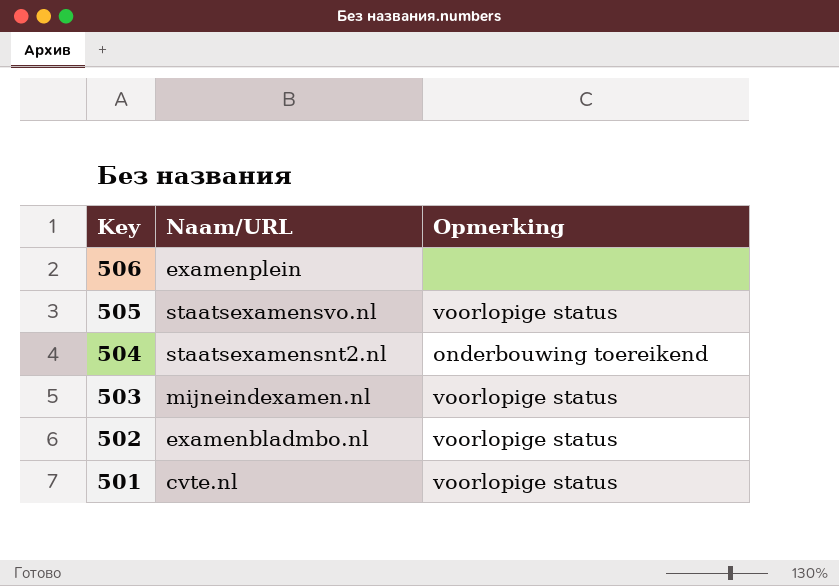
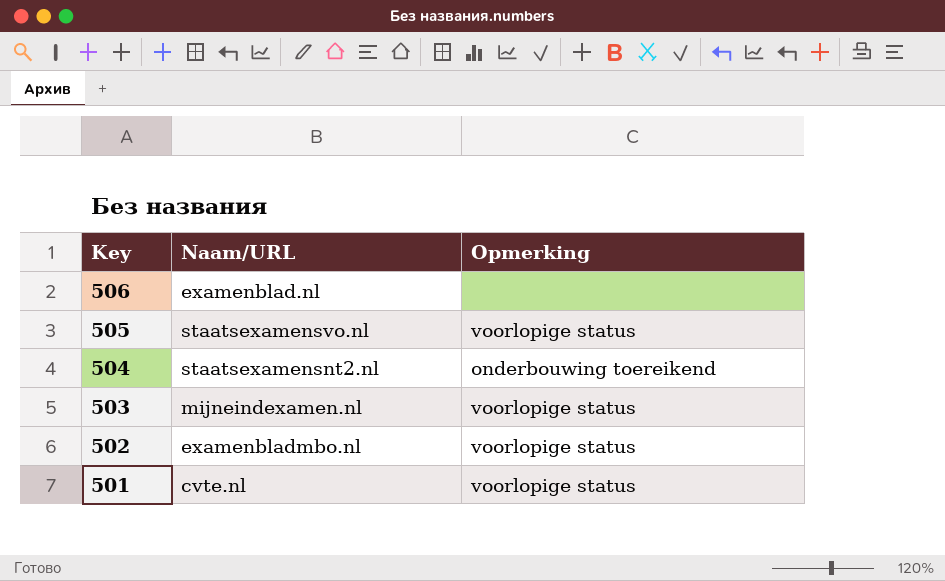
506 | Naam/URL: examenplein -> examenblad.nl

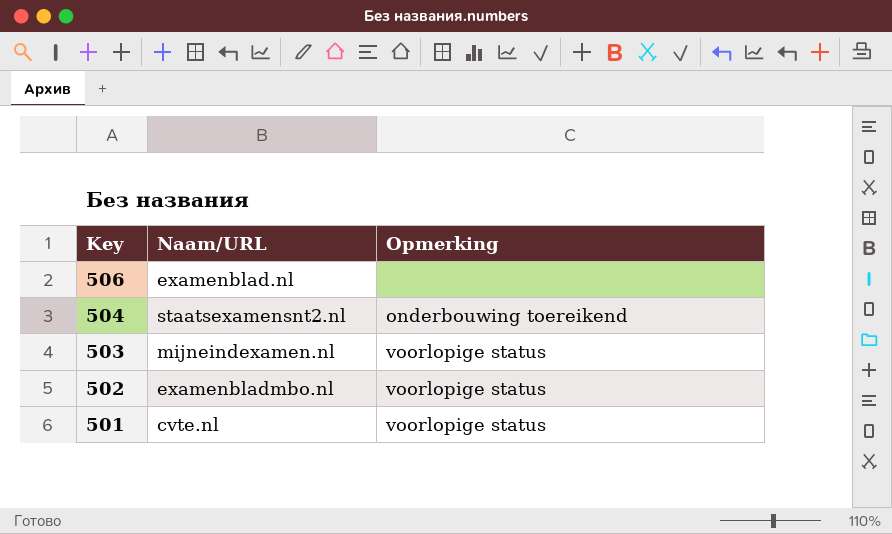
row 505: staatsexamensvo.nl | voorlopige status -> none

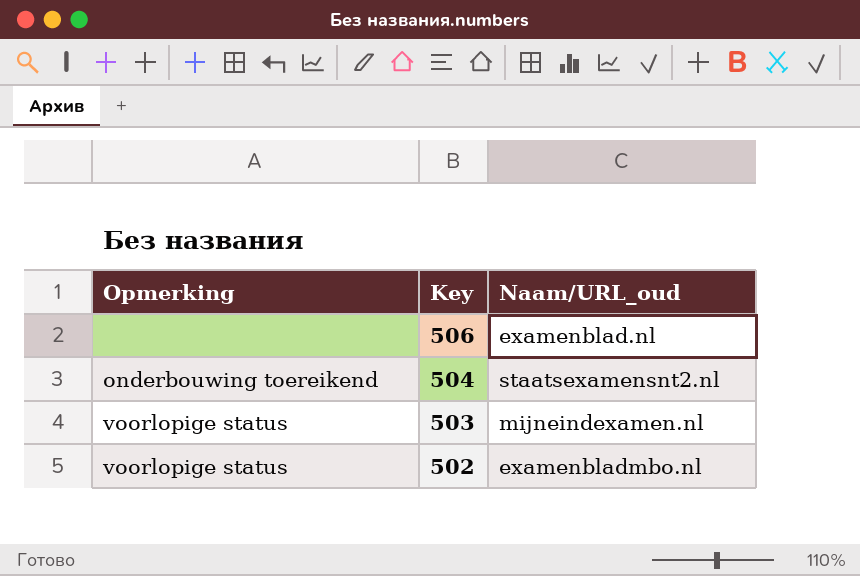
column Opmerking | position: 3 -> 1
column name: Naam/URL -> Naam/URL_oud
row 501: cvte.nl | voorlopige status -> none

